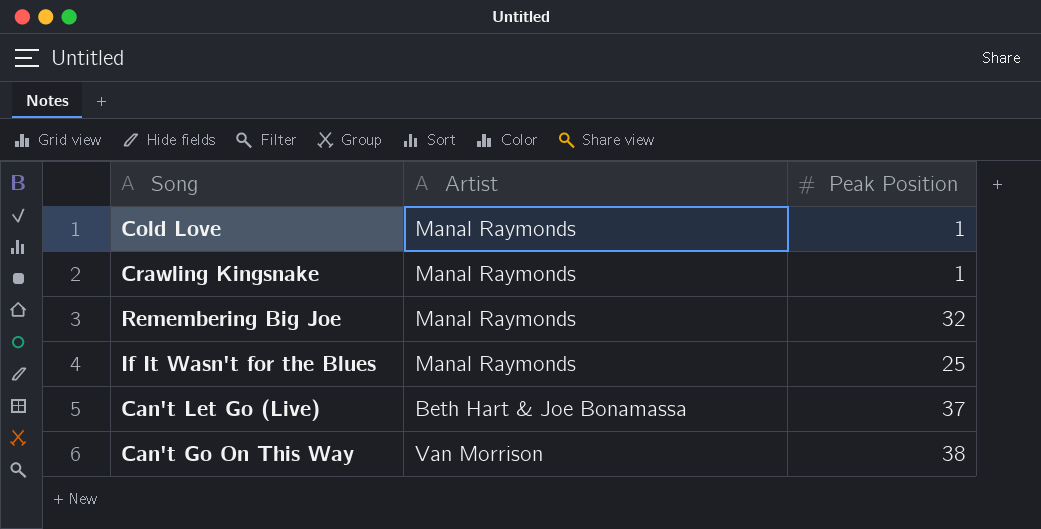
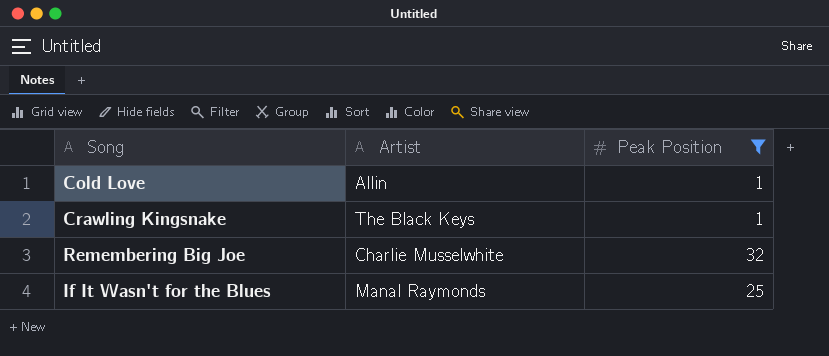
filter: none -> Peak Position <= 32
Cold Love | Artist: Manal Raymonds -> Allin
Crawling Kingsnake | Artist: Manal Raymonds -> The Black Keys
Remembering Big Joe | Artist: Manal Raymonds -> Charlie Musselwhite

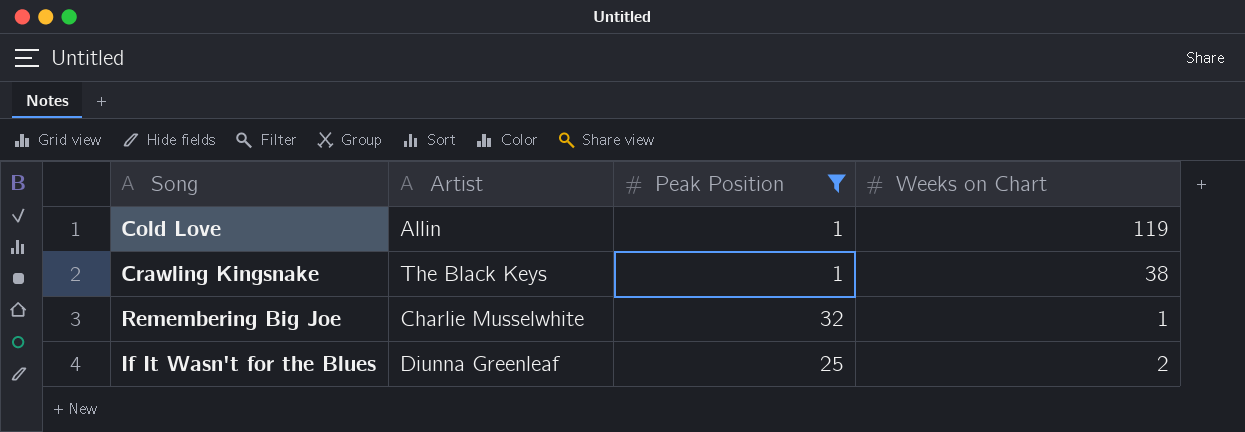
column Weeks on Chart | position: none -> 4
If It Wasn't for the Blues | Artist: Manal Raymonds -> Diunna Greenleaf

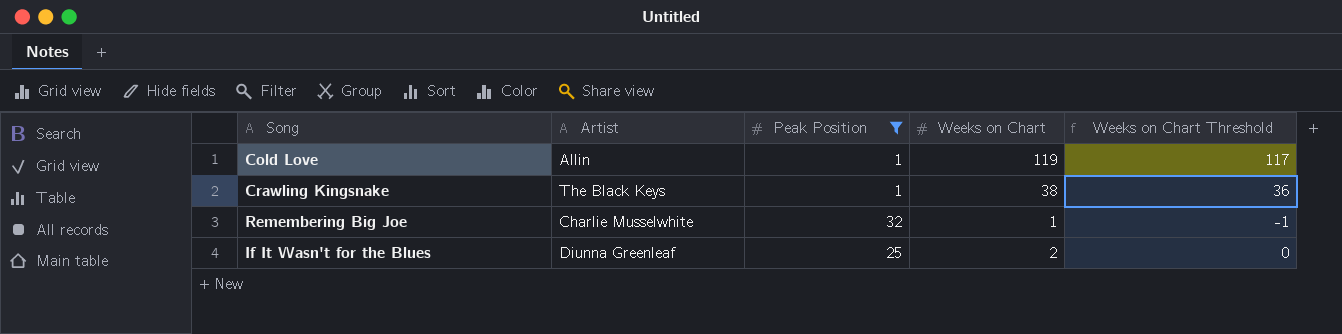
column Weeks on Chart Threshold | formula: none -> [Weeks on Chart] - 2

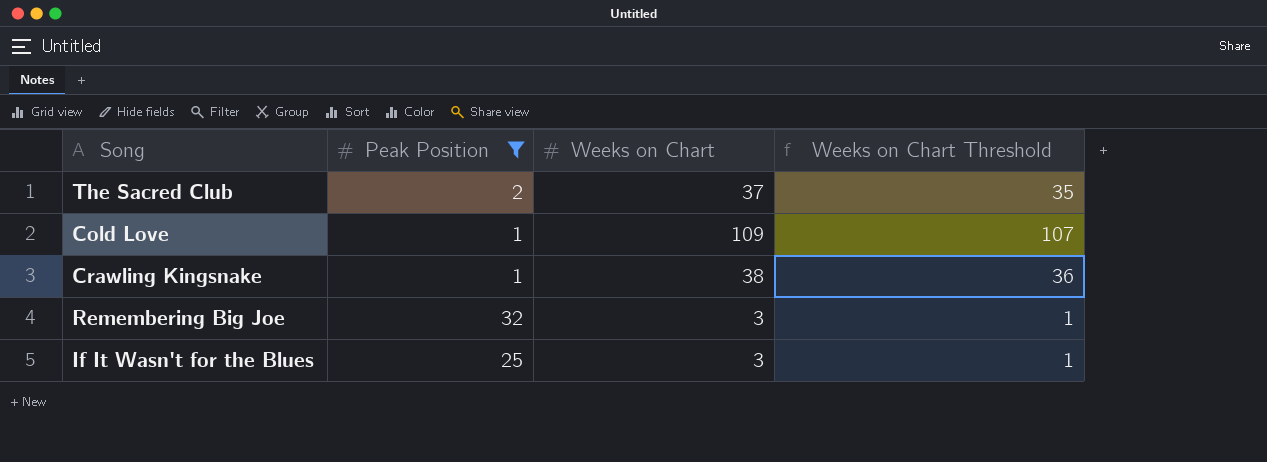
column Artist | position: 2 -> none
row The Sacred Club: none -> 2 | 37 | 35
Cold Love | Weeks on Chart: 119 -> 109
Cold Love | Weeks on Chart Threshold: 117 -> 107
Remembering Big Joe | Weeks on Chart: 1 -> 3
Remembering Big Joe | Weeks on Chart Threshold: -1 -> 1
If It Wasn't for the Blues | Weeks on Chart: 2 -> 3
If It Wasn't for the Blues | Weeks on Chart Threshold: 0 -> 1

